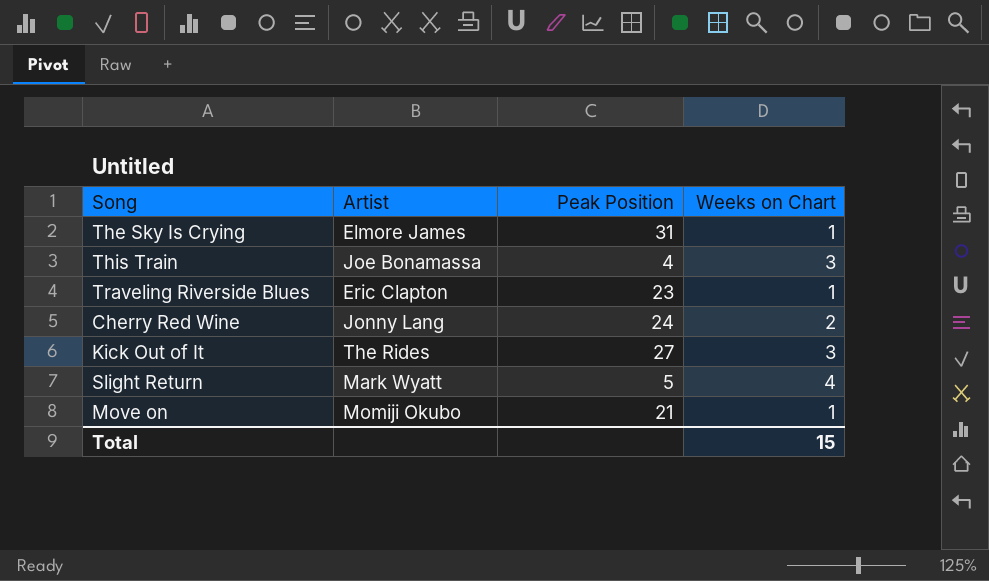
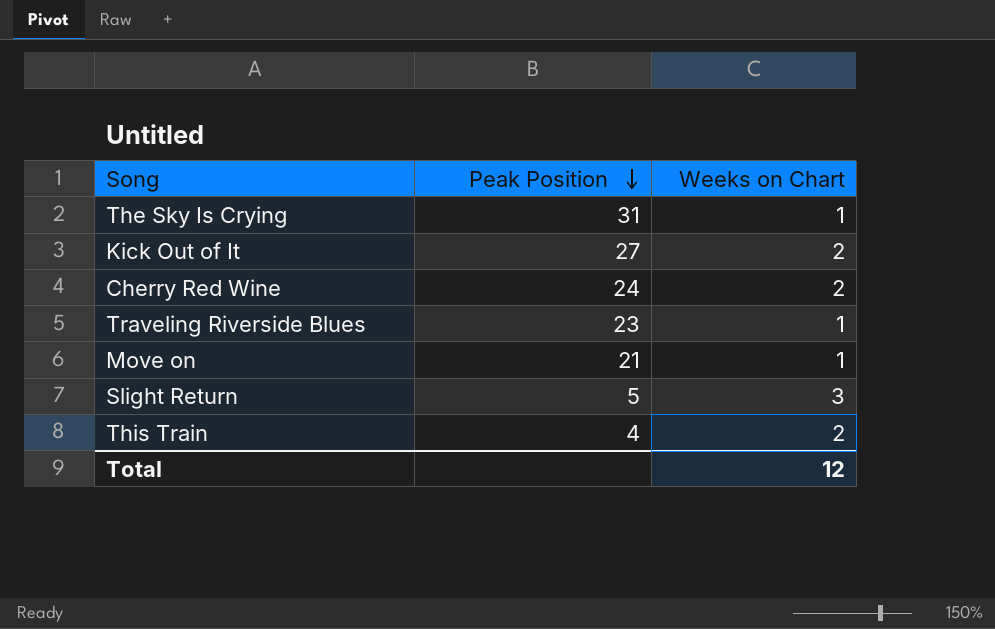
row order: none -> Peak Position descending
column Artist | position: 2 -> none
Kick Out of It | Weeks on Chart: 3 -> 2
Slight Return | Weeks on Chart: 4 -> 3
This Train | Weeks on Chart: 3 -> 2
Total | Weeks on Chart: 15 -> 12

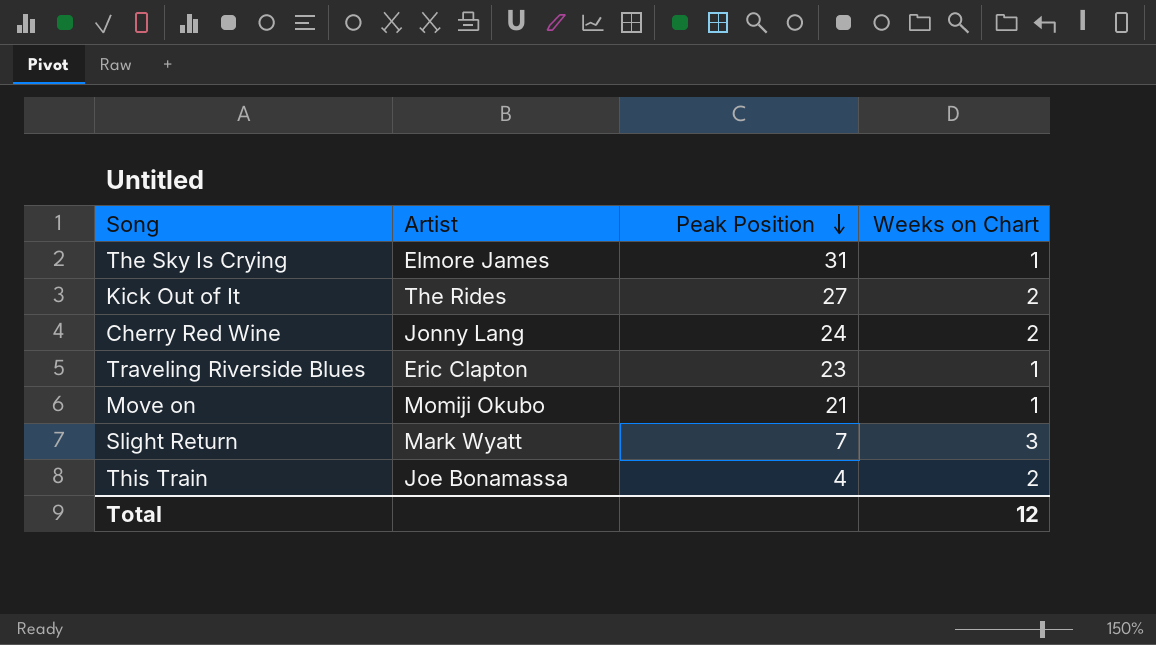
column Artist | position: none -> 2
Slight Return | Peak Position: 5 -> 7

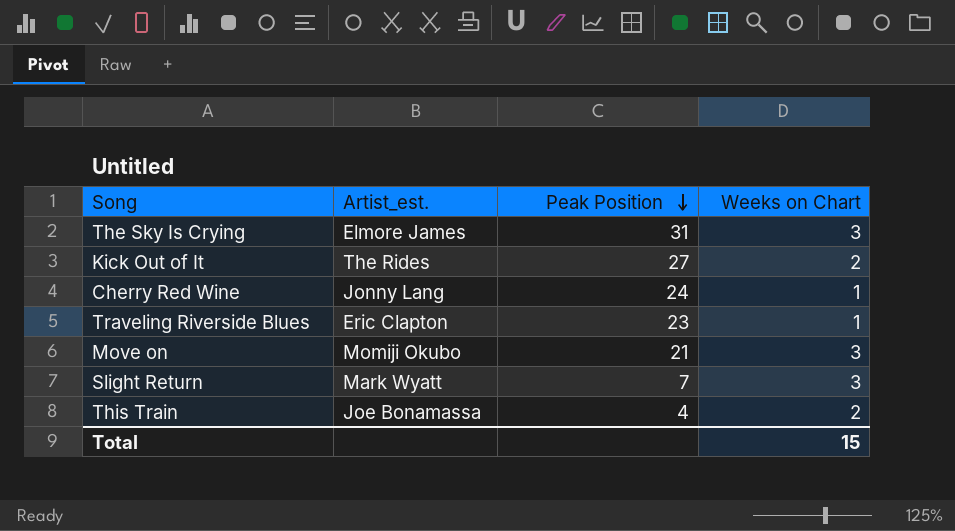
column name: Artist -> Artist_est.
The Sky Is Crying | Weeks on Chart: 1 -> 3
Cherry Red Wine | Weeks on Chart: 2 -> 1
Move on | Weeks on Chart: 1 -> 3
Total | Weeks on Chart: 12 -> 15

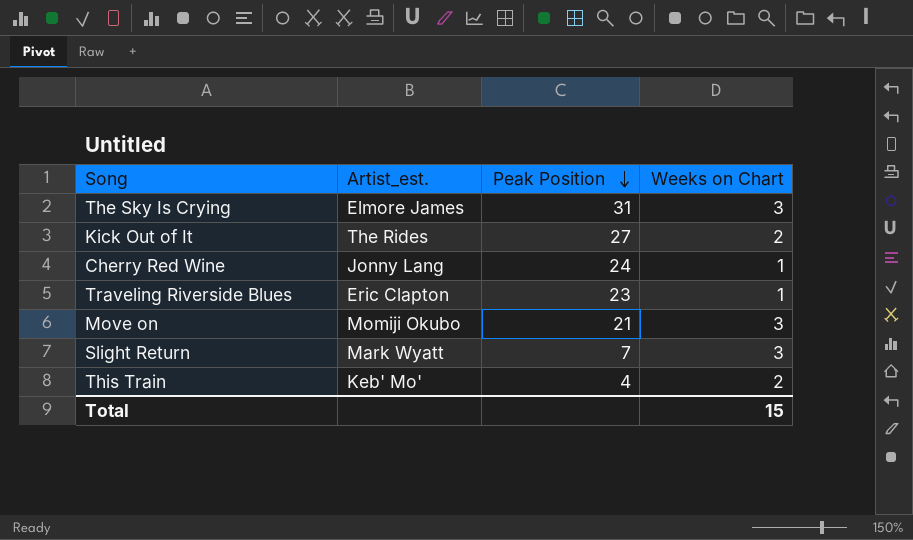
This Train | Artist_est.: Joe Bonamassa -> Keb' Mo'

